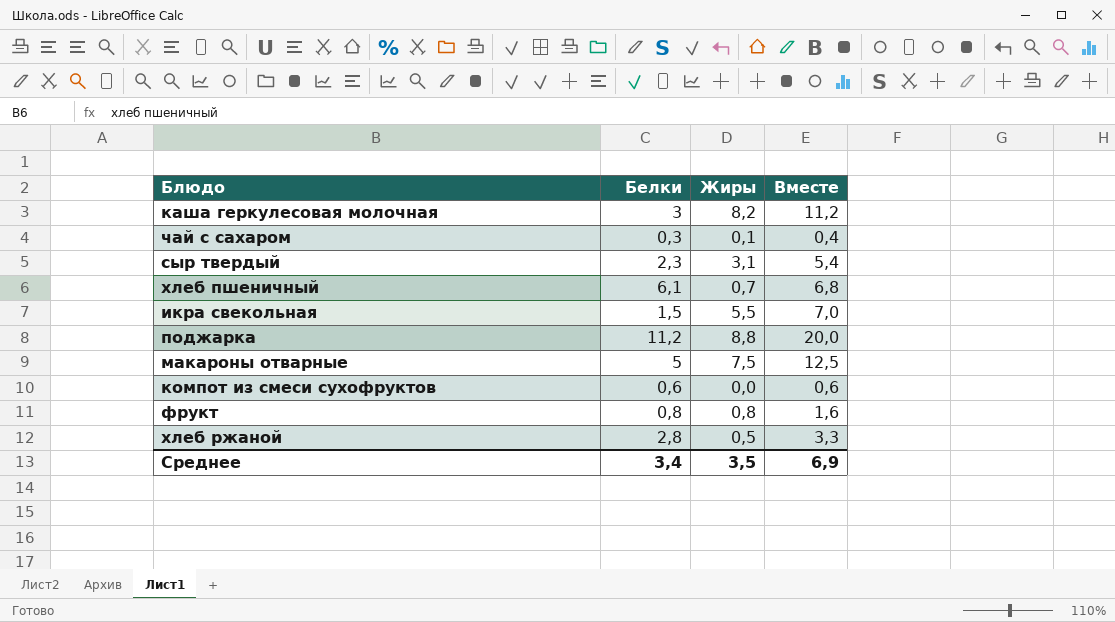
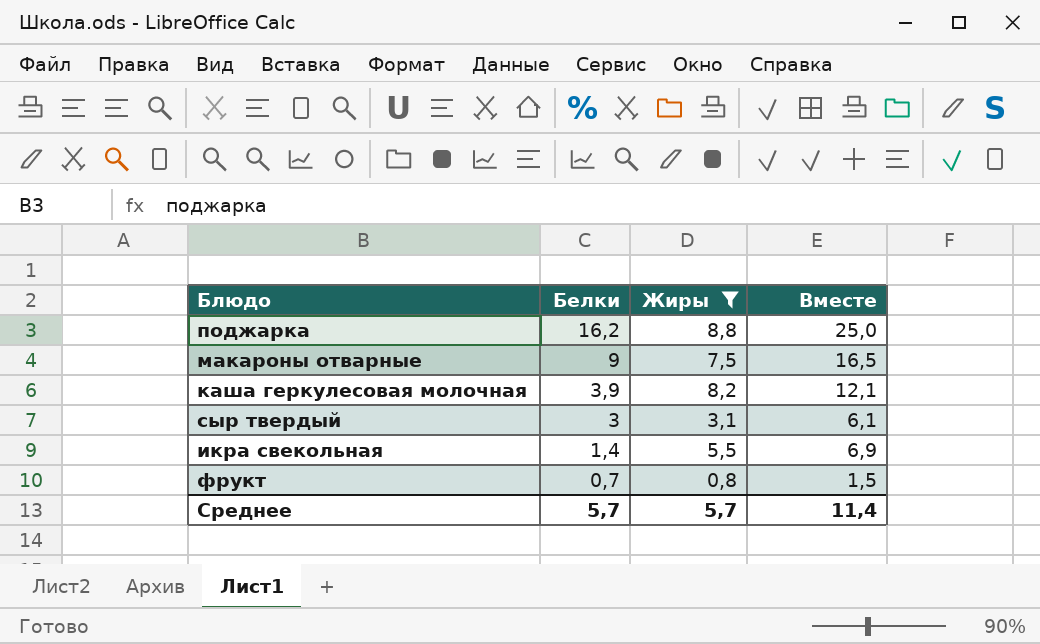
filter: none -> Жиры >= 0,8
row order: none -> Белки descending
поджарка | Белки: 11,2 -> 16,2
поджарка | Вместе: 20,0 -> 25,0
макароны отварные | Белки: 5 -> 9
макароны отварные | Вместе: 12,5 -> 16,5
каша геркулесовая молочная | Белки: 3 -> 3,9
каша геркулесовая молочная | Вместе: 11,2 -> 12,1
сыр твердый | Белки: 2,3 -> 3
сыр твердый | Вместе: 5,4 -> 6,1
икра свекольная | Белки: 1,5 -> 1,4
икра свекольная | Вместе: 7,0 -> 6,9
фрукт | Белки: 0,8 -> 0,7
фрукт | Вместе: 1,6 -> 1,5
Среднее | Белки: 3,4 -> 5,7
Среднее | Жиры: 3,5 -> 5,7
Среднее | Вместе: 6,9 -> 11,4

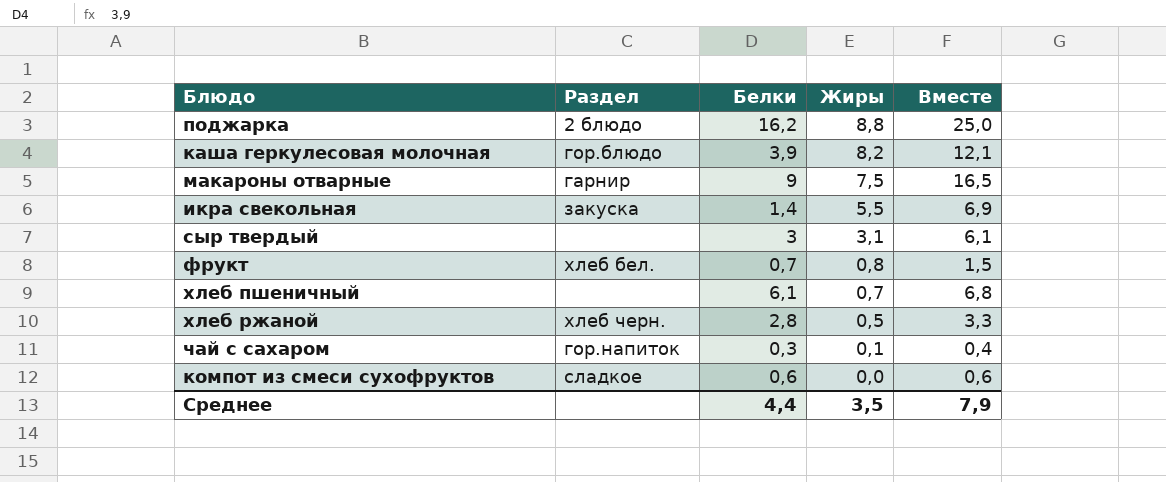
filter: Жиры >= 0,8 -> none
row order: Белки descending -> Жиры descending
column Раздел | position: none -> 2
Среднее | Белки: 5,7 -> 4,4
Среднее | Жиры: 5,7 -> 3,5
Среднее | Вместе: 11,4 -> 7,9

